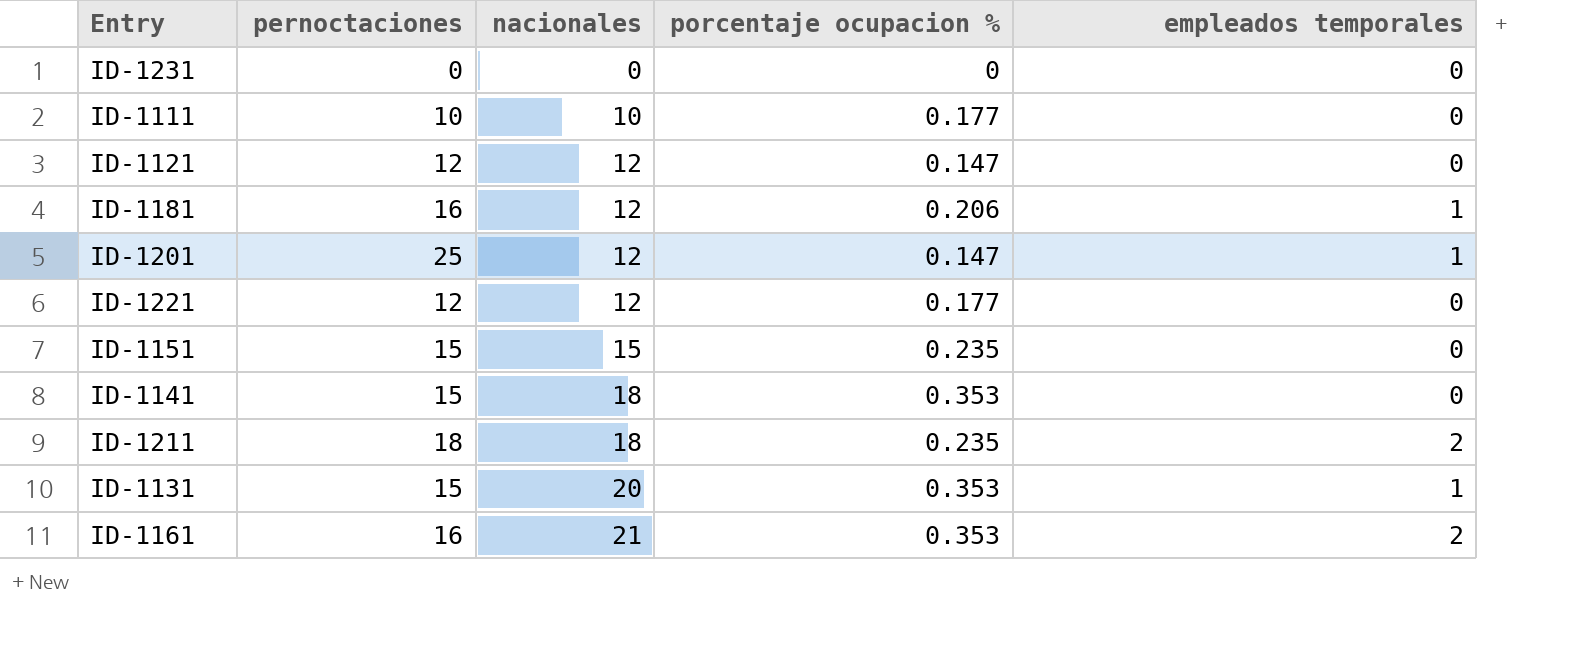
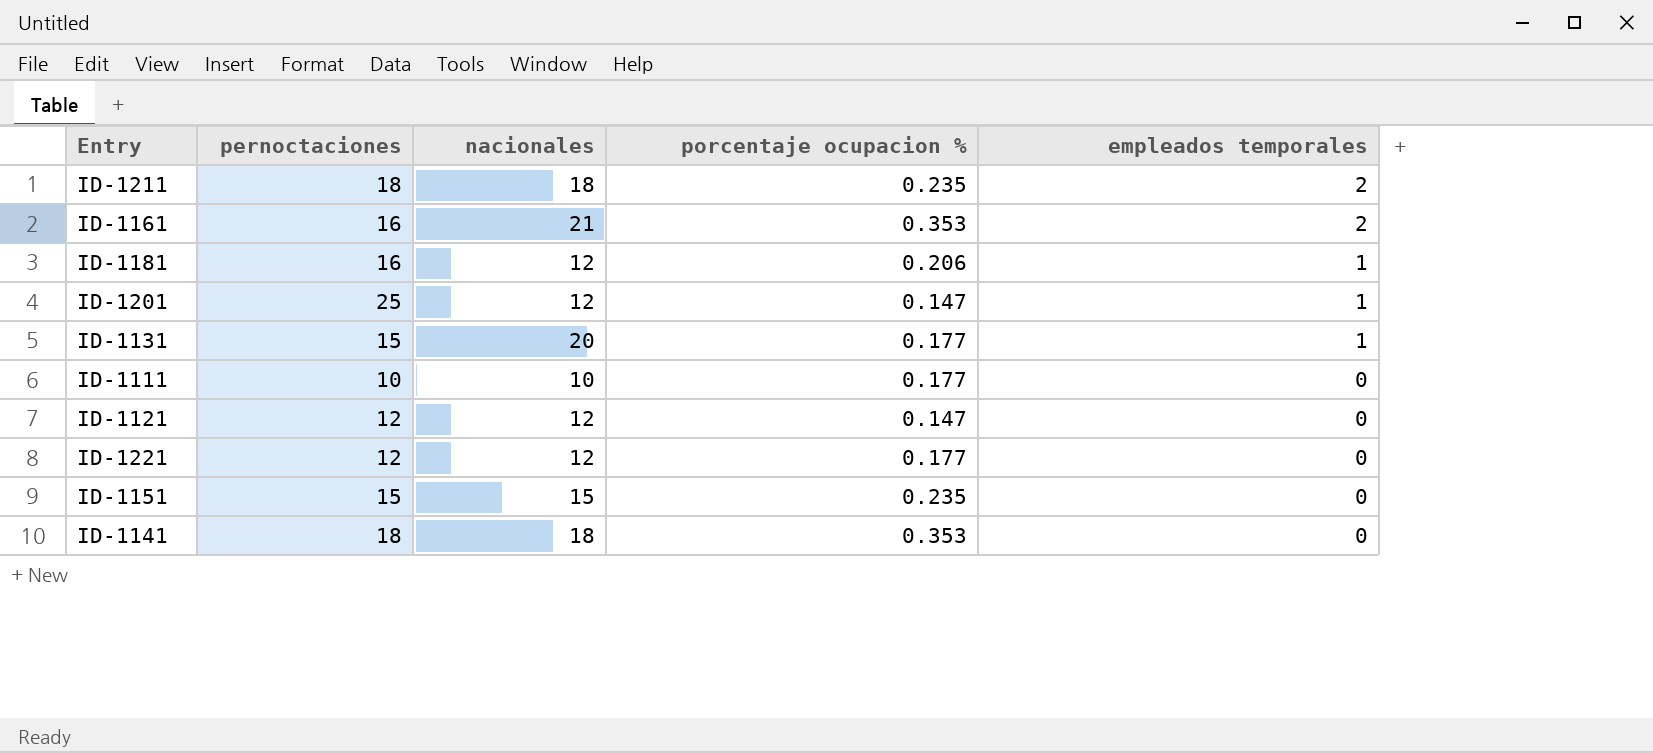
row order: nacionales ascending -> empleados temporales descending
row ID-1231: 0 | 0 | 0 | 0 -> none
ID-1131 | porcentaje ocupacion %: 0.353 -> 0.177
ID-1141 | pernoctaciones: 15 -> 18

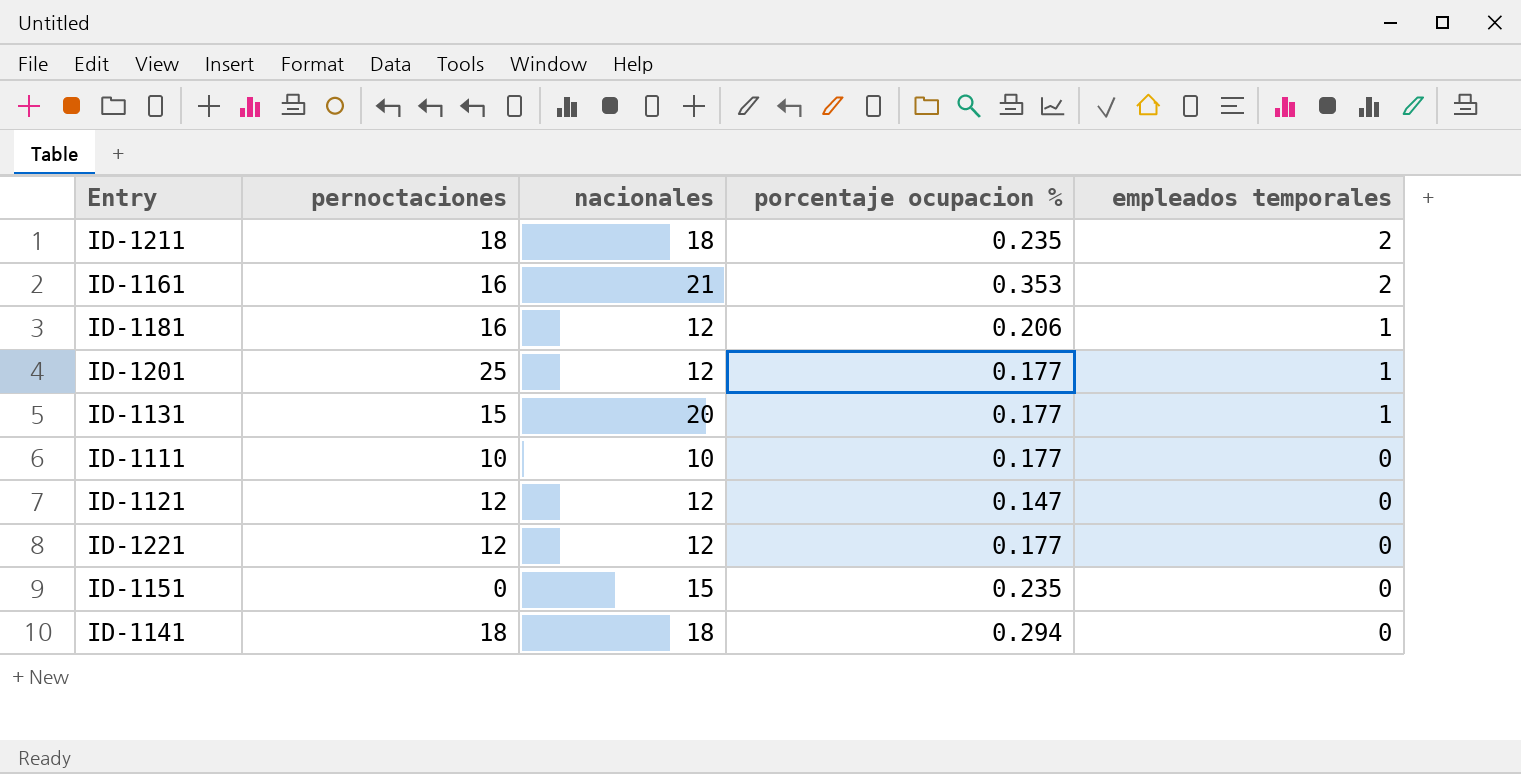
ID-1201 | porcentaje ocupacion %: 0.147 -> 0.177
ID-1151 | pernoctaciones: 15 -> 0
ID-1141 | porcentaje ocupacion %: 0.353 -> 0.294

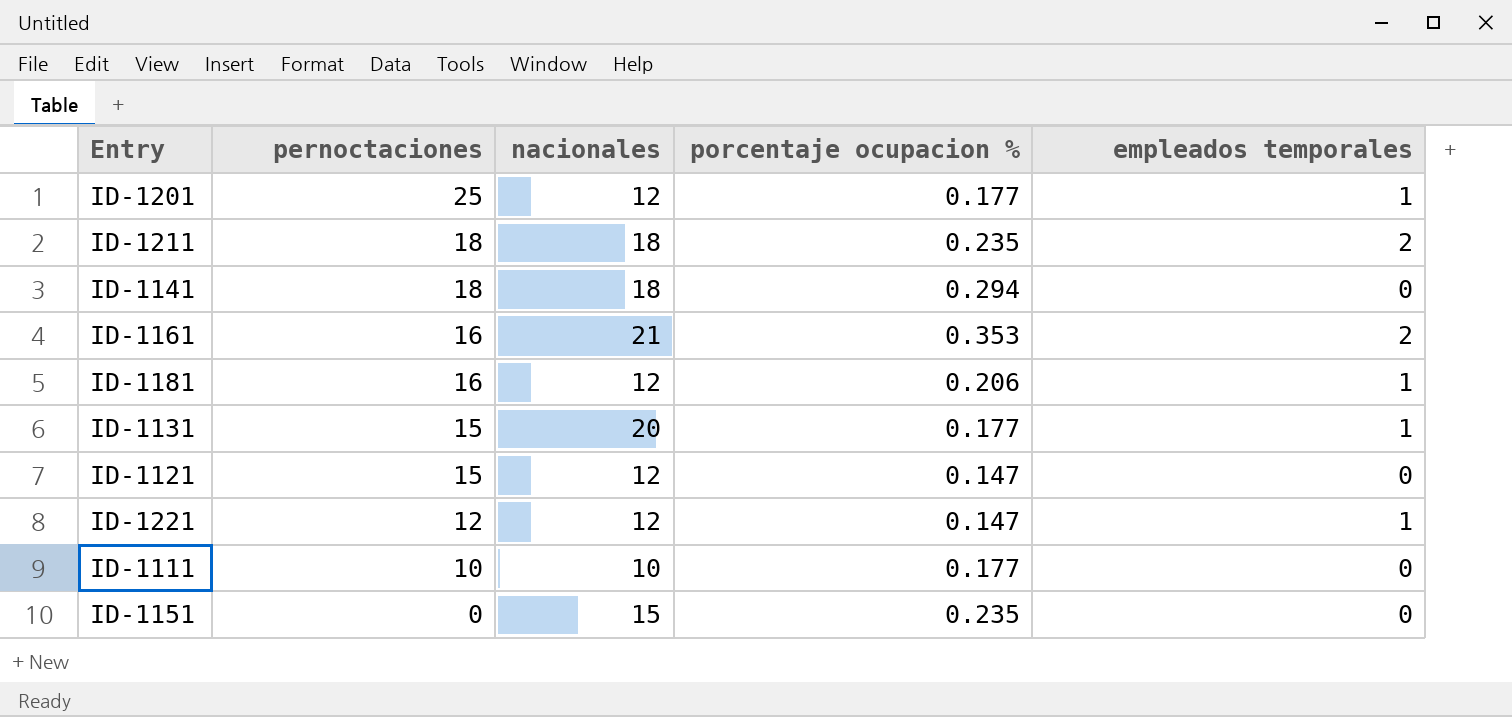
row order: empleados temporales descending -> pernoctaciones descending
ID-1121 | pernoctaciones: 12 -> 15
ID-1221 | porcentaje ocupacion %: 0.177 -> 0.147
ID-1221 | empleados temporales: 0 -> 1

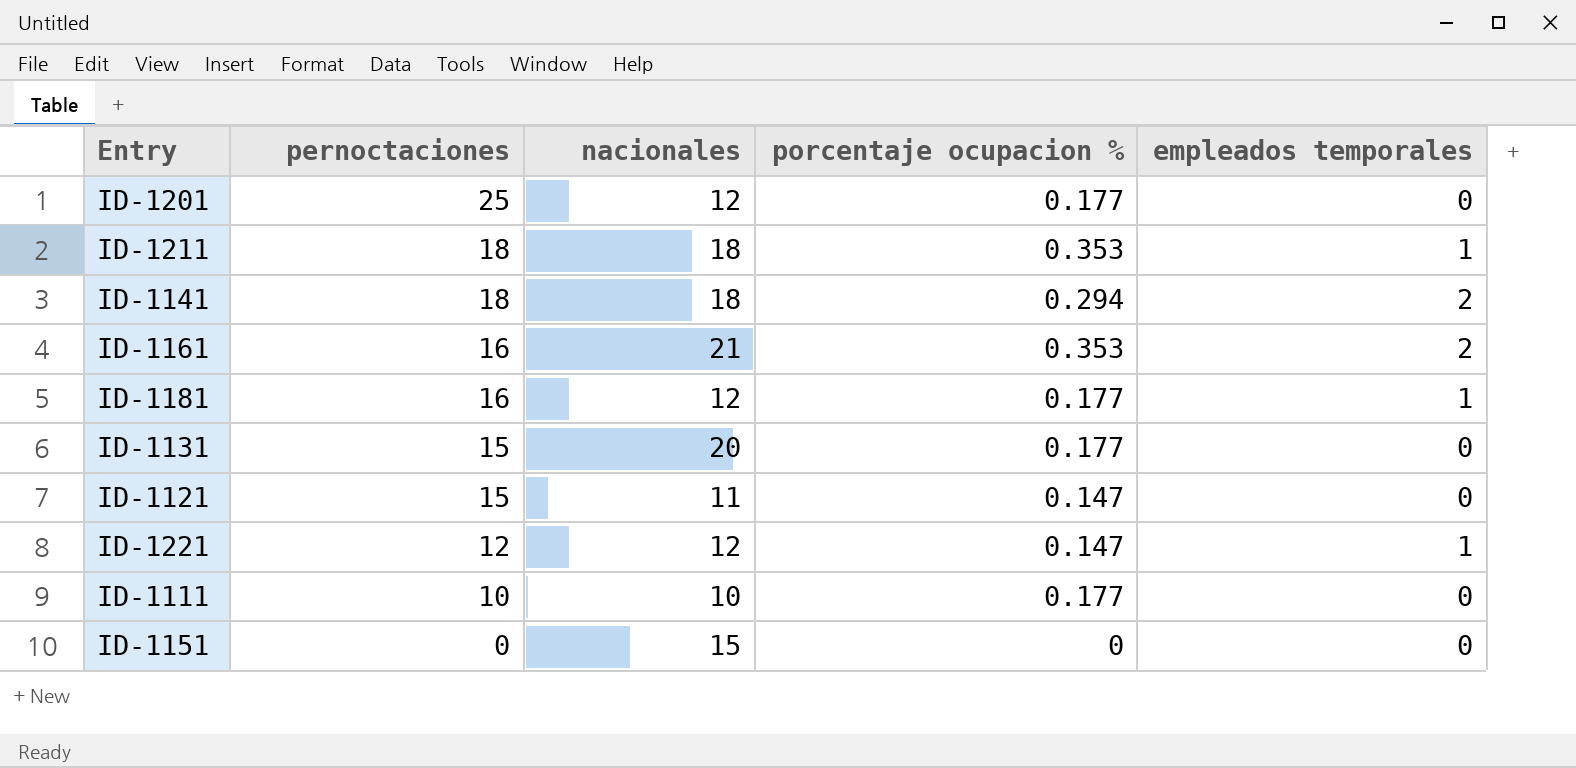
ID-1201 | empleados temporales: 1 -> 0
ID-1211 | porcentaje ocupacion %: 0.235 -> 0.353
ID-1211 | empleados temporales: 2 -> 1
ID-1141 | empleados temporales: 0 -> 2
ID-1181 | porcentaje ocupacion %: 0.206 -> 0.177
ID-1131 | empleados temporales: 1 -> 0
ID-1121 | nacionales: 12 -> 11
ID-1151 | porcentaje ocupacion %: 0.235 -> 0

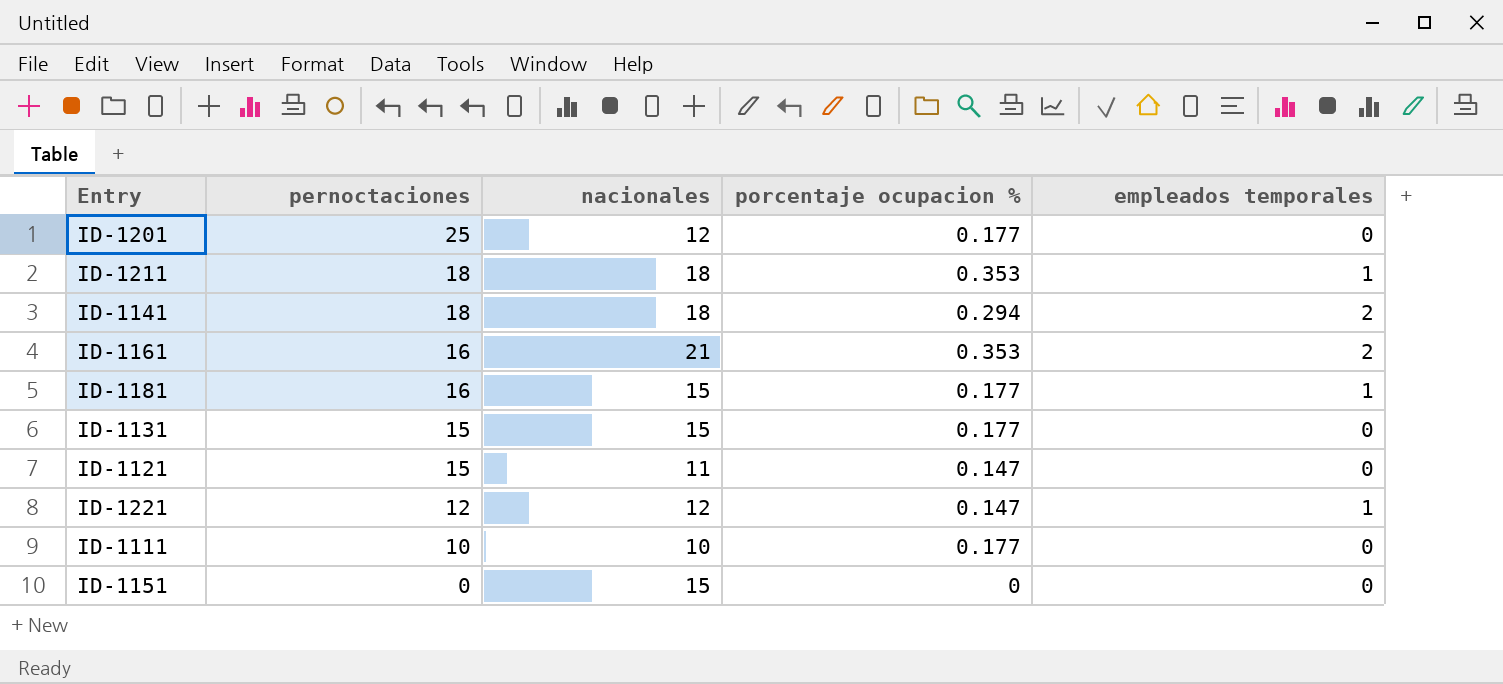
ID-1181 | nacionales: 12 -> 15
ID-1131 | nacionales: 20 -> 15

